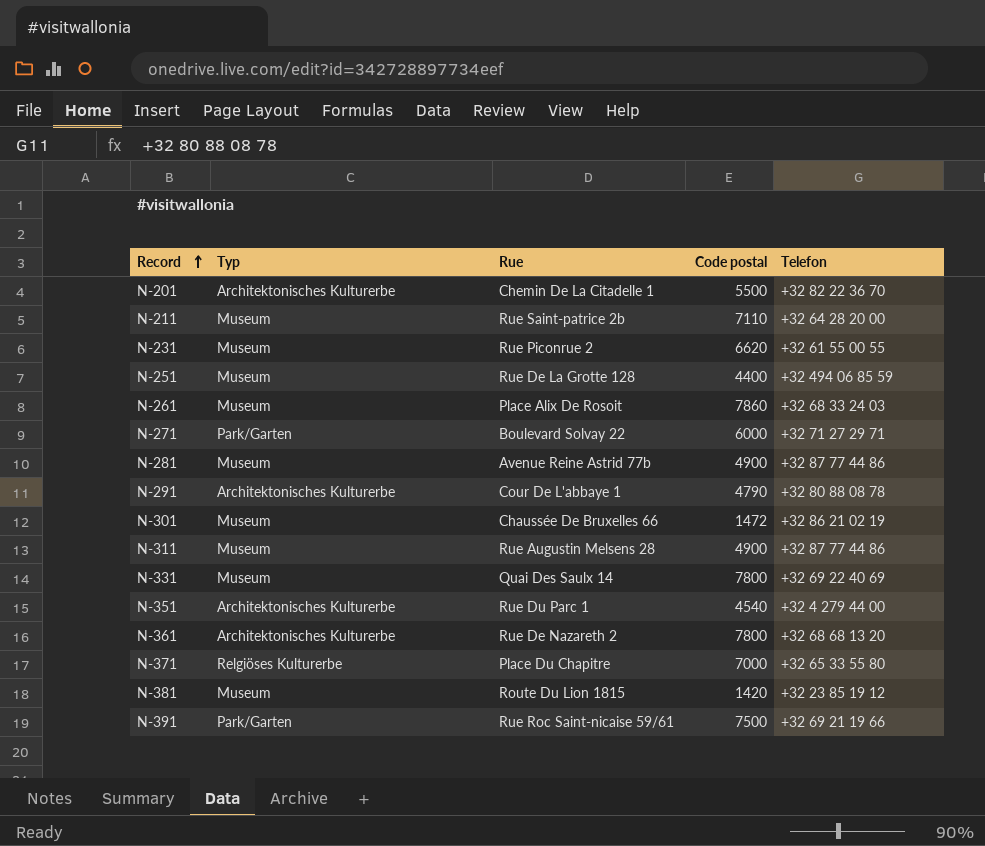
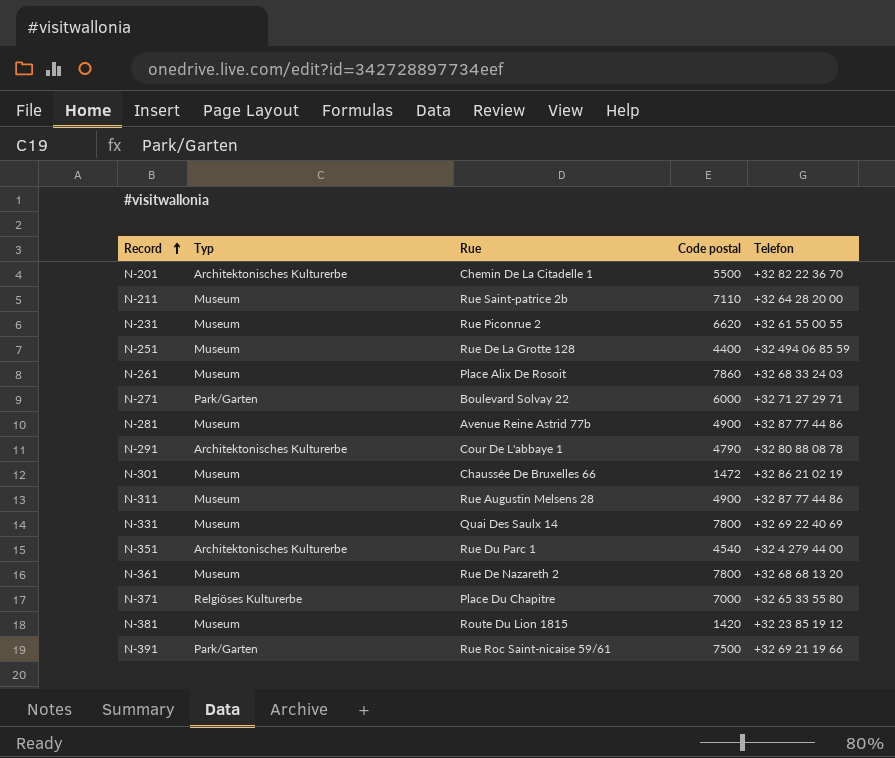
N-361 | Typ: Architektonisches Kulturerbe -> Museum

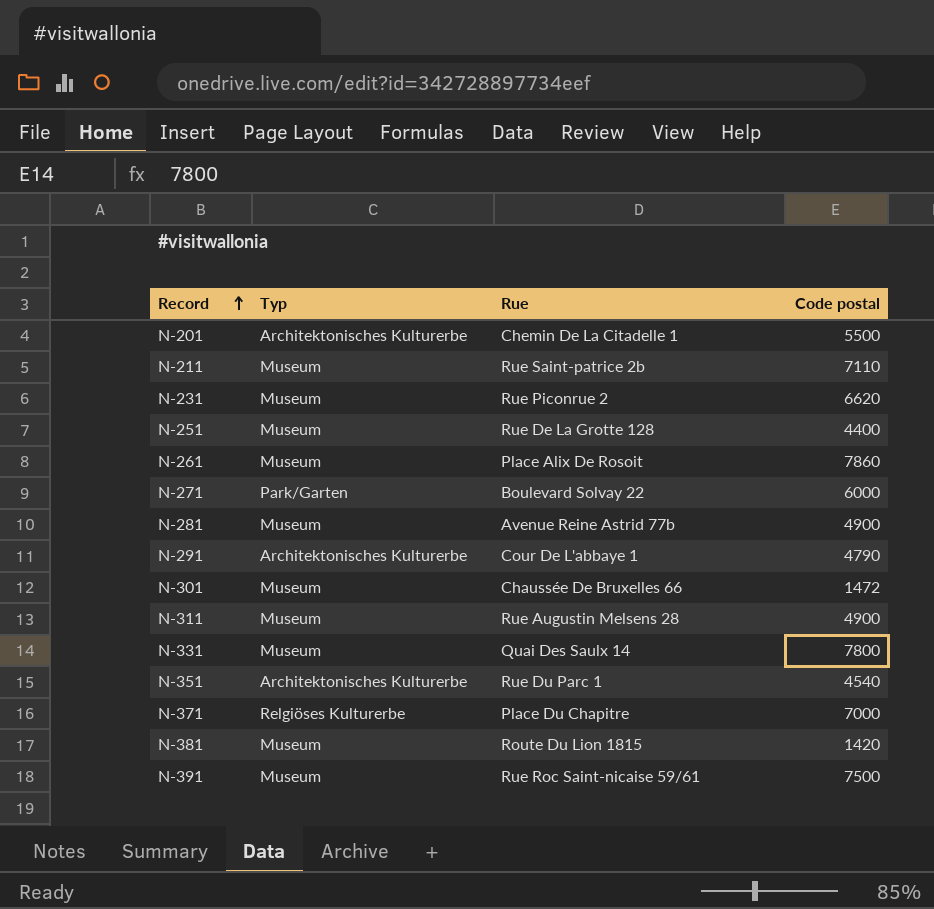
column Telefon | position: 5 -> none
row N-361: Museum | Rue De Nazareth 2 | 7800 | +32 68 68 13 20 -> none
N-391 | Typ: Park/Garten -> Museum

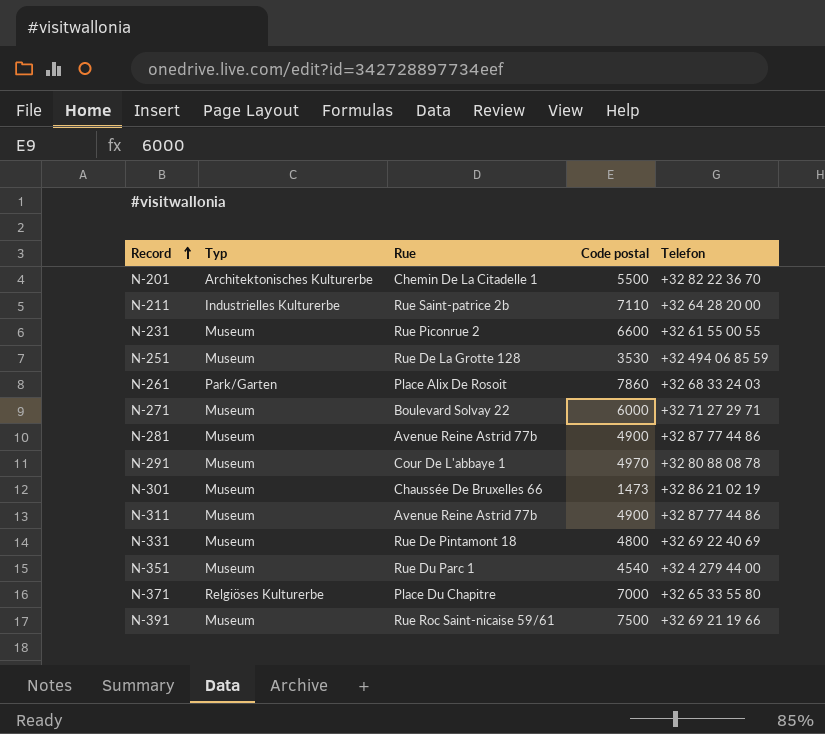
column Telefon | position: none -> 5
row N-381: Museum | Route Du Lion 1815 | 1420 -> none
N-211 | Typ: Museum -> Industrielles Kulturerbe
N-231 | Code postal: 6620 -> 6600
N-251 | Code postal: 4400 -> 3530
N-261 | Typ: Museum -> Park/Garten
N-271 | Typ: Park/Garten -> Museum
N-291 | Typ: Architektonisches Kulturerbe -> Museum
N-291 | Code postal: 4790 -> 4970
N-301 | Code postal: 1472 -> 1473
N-311 | Rue: Rue Augustin Melsens 28 -> Avenue Reine Astrid 77b
N-331 | Rue: Quai Des Saulx 14 -> Rue De Pintamont 18
N-331 | Code postal: 7800 -> 4800
N-351 | Typ: Architektonisches Kulturerbe -> Museum

